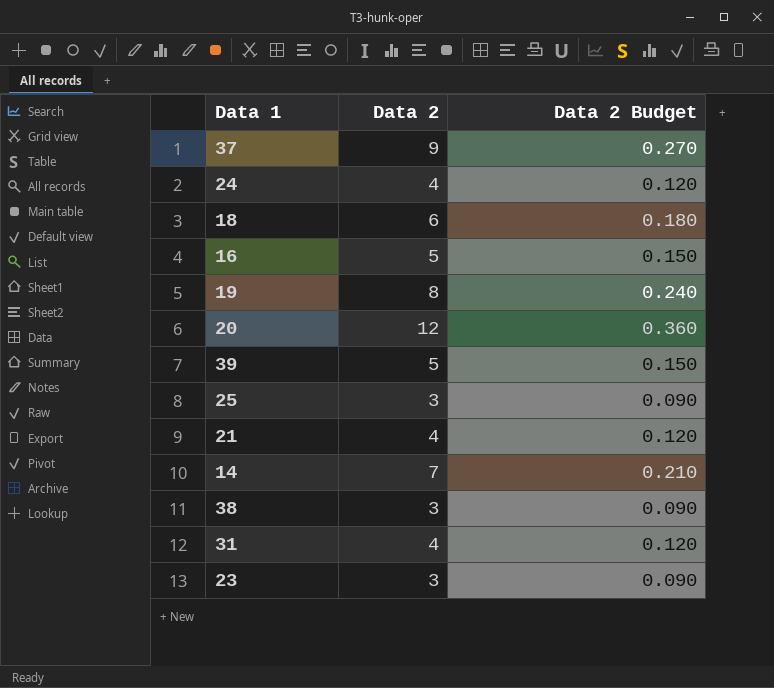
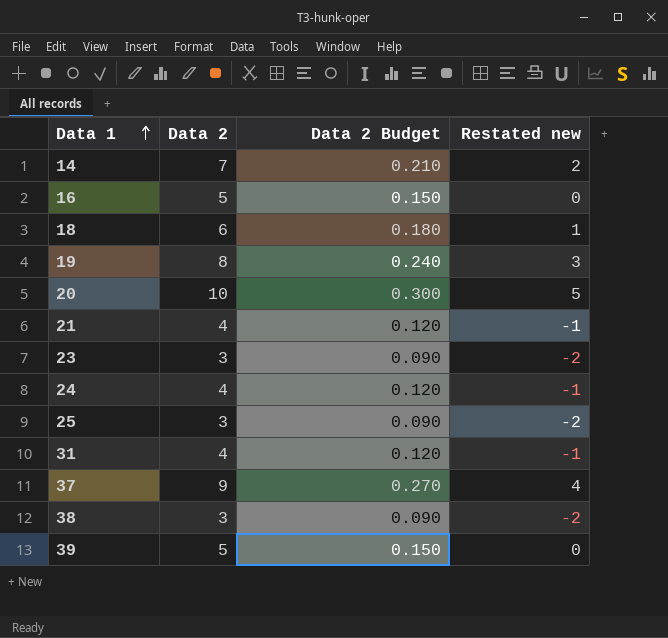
row order: none -> Data 1 ascending
column Restated new | formula: none -> [Data 2] - 5
20 | Data 2: 12 -> 10
20 | Data 2 Budget: 0.360 -> 0.300

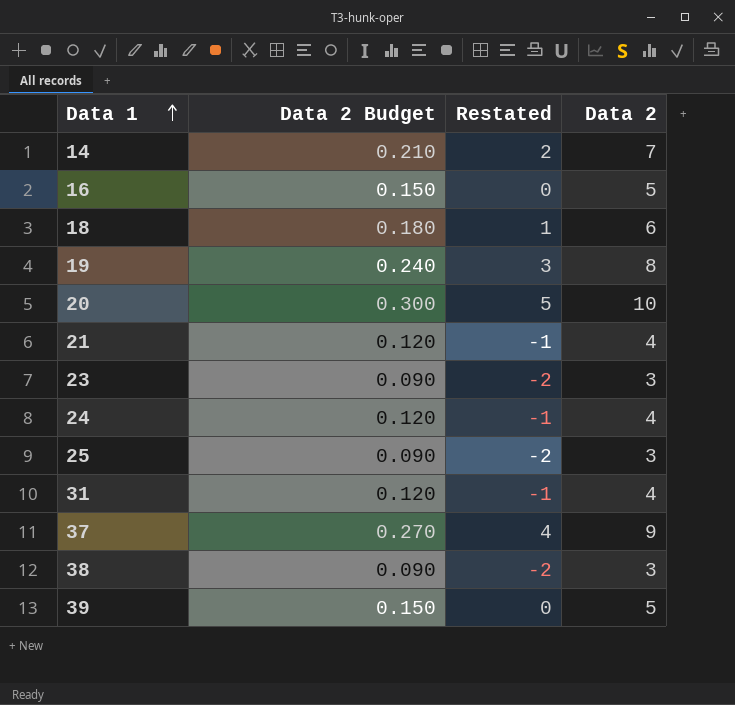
column name: Restated new -> Restated
column Data 2 | position: 2 -> 4

